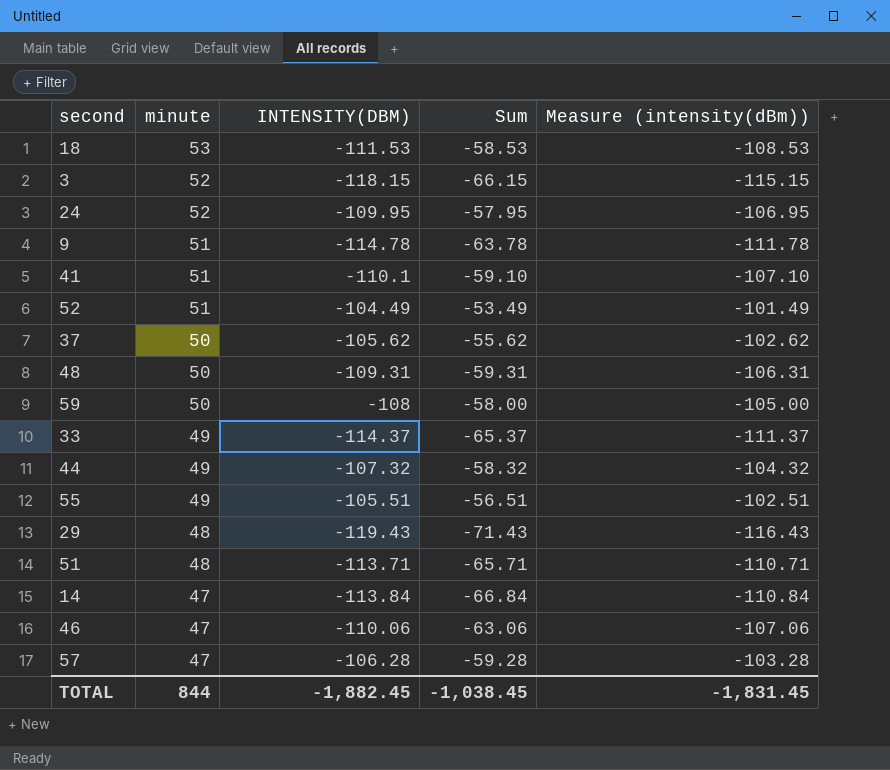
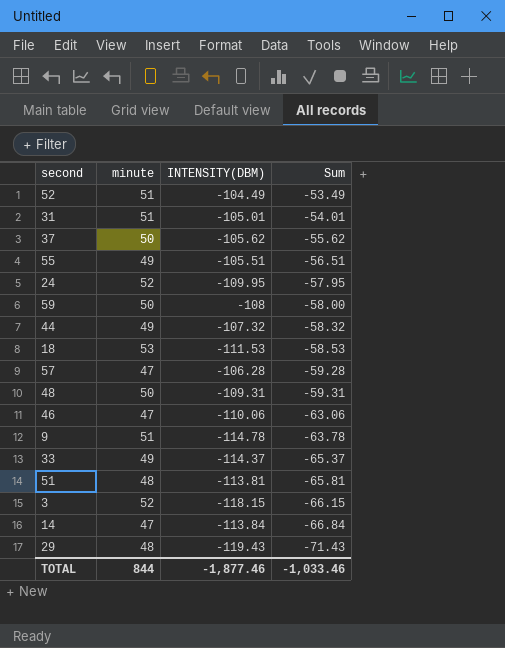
row order: minute descending -> Sum descending
column Measure (intensity(dBm)) | formula: [INTENSITY(DBM)] + 3 -> none
row 41: 51 | -110.1 | -59.10 | -107.10 -> none
row 31: none -> 51 | -105.01 | -54.01
51 | INTENSITY(DBM): -113.71 -> -113.81
51 | Sum: -65.71 -> -65.81
TOTAL | INTENSITY(DBM): -1,882.45 -> -1,877.46
TOTAL | Sum: -1,038.45 -> -1,033.46

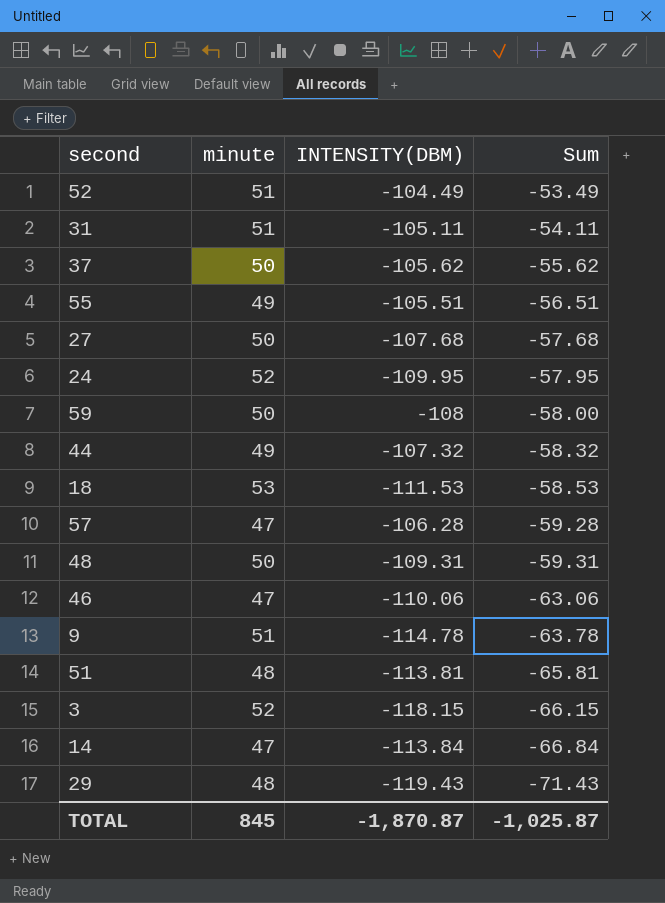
row 33: 49 | -114.37 | -65.37 -> none
31 | INTENSITY(DBM): -105.01 -> -105.11
31 | Sum: -54.01 -> -54.11
row 27: none -> 50 | -107.68 | -57.68
TOTAL | minute: 844 -> 845
TOTAL | INTENSITY(DBM): -1,877.46 -> -1,870.87
TOTAL | Sum: -1,033.46 -> -1,025.87

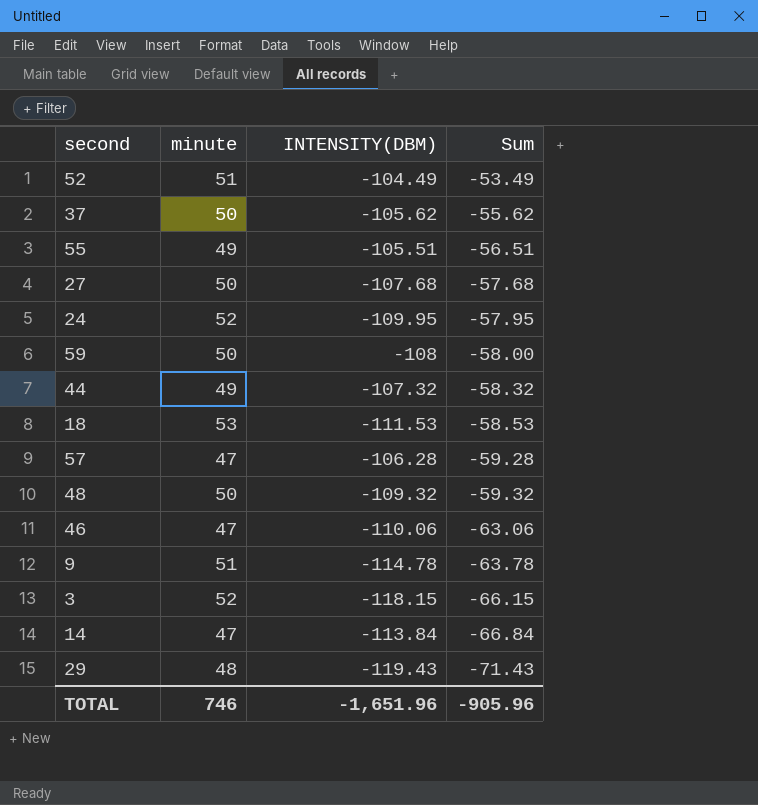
row 31: 51 | -105.11 | -54.11 -> none
row 51: 48 | -113.81 | -65.81 -> none
48 | INTENSITY(DBM): -109.31 -> -109.32
48 | Sum: -59.31 -> -59.32
TOTAL | minute: 845 -> 746
TOTAL | INTENSITY(DBM): -1,870.87 -> -1,651.96
TOTAL | Sum: -1,025.87 -> -905.96

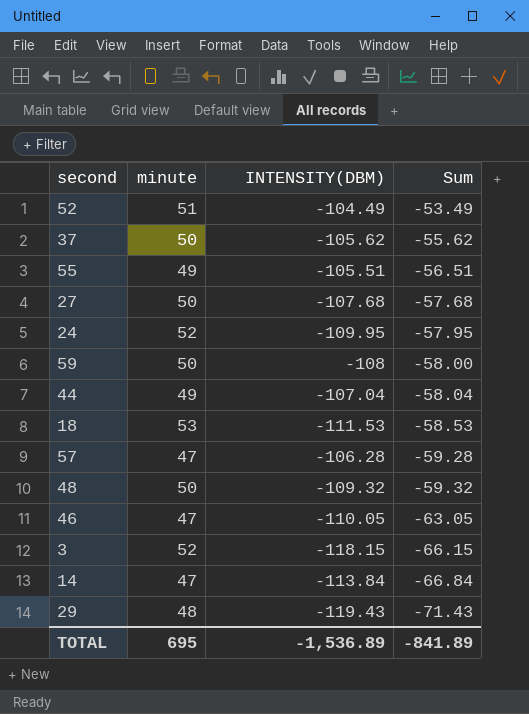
row 9: 51 | -114.78 | -63.78 -> none
44 | INTENSITY(DBM): -107.32 -> -107.04
44 | Sum: -58.32 -> -58.04
46 | INTENSITY(DBM): -110.06 -> -110.05
46 | Sum: -63.06 -> -63.05
TOTAL | minute: 746 -> 695
TOTAL | INTENSITY(DBM): -1,651.96 -> -1,536.89
TOTAL | Sum: -905.96 -> -841.89

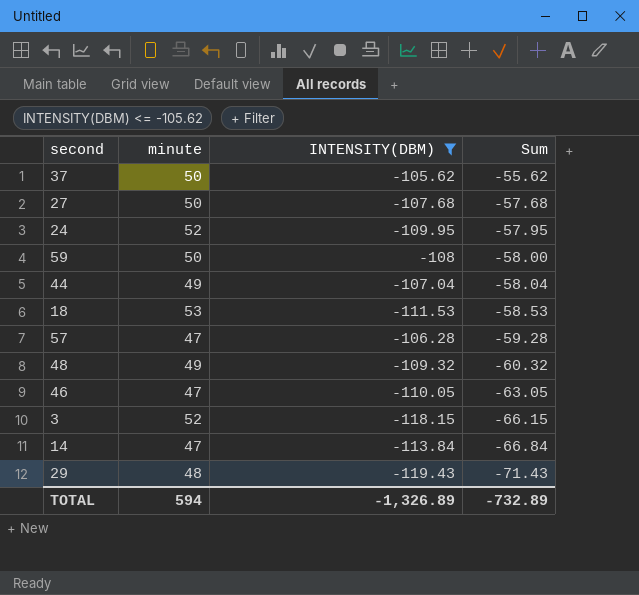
filter: none -> INTENSITY(DBM) <= -105.62
48 | minute: 50 -> 49
48 | Sum: -59.32 -> -60.32
TOTAL | minute: 695 -> 594
TOTAL | INTENSITY(DBM): -1,536.89 -> -1,326.89
TOTAL | Sum: -841.89 -> -732.89

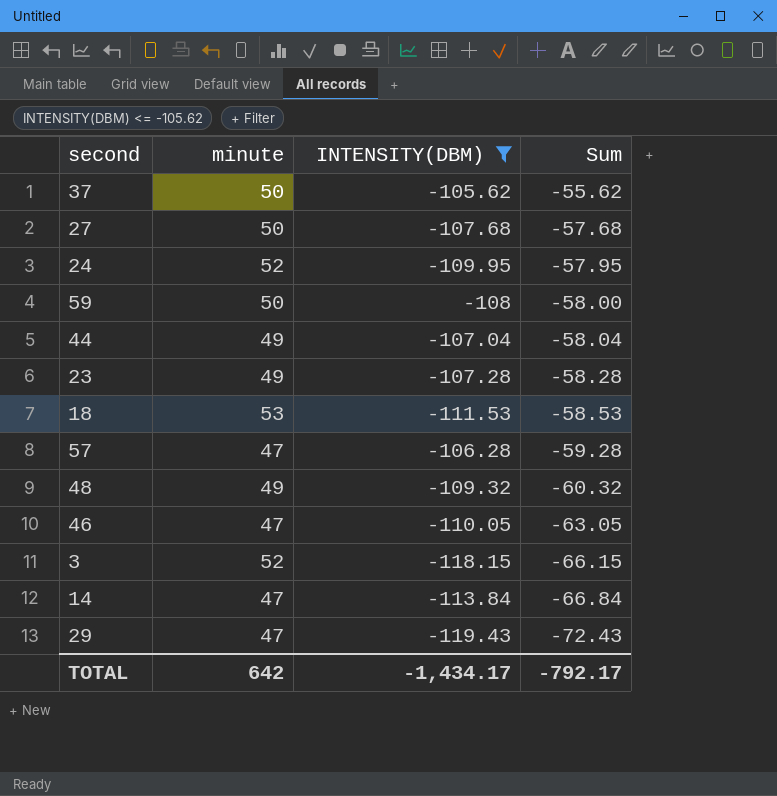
row 23: none -> 49 | -107.28 | -58.28
29 | minute: 48 -> 47
29 | Sum: -71.43 -> -72.43
TOTAL | minute: 594 -> 642
TOTAL | INTENSITY(DBM): -1,326.89 -> -1,434.17
TOTAL | Sum: -732.89 -> -792.17

